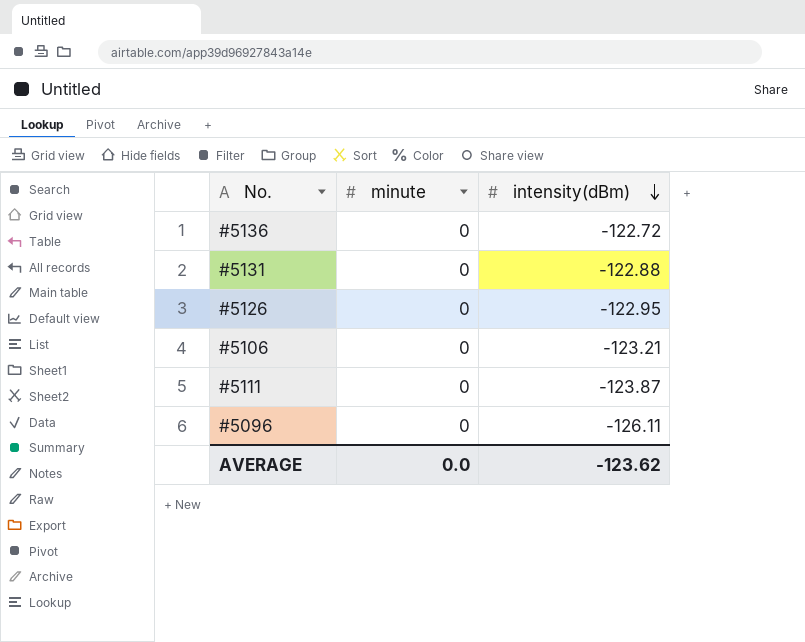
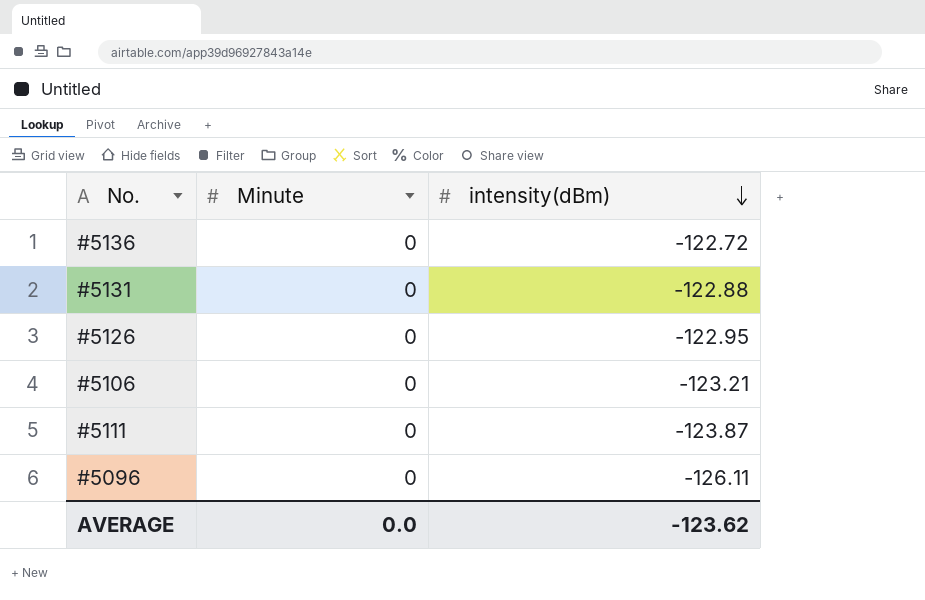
column name: minute -> Minute

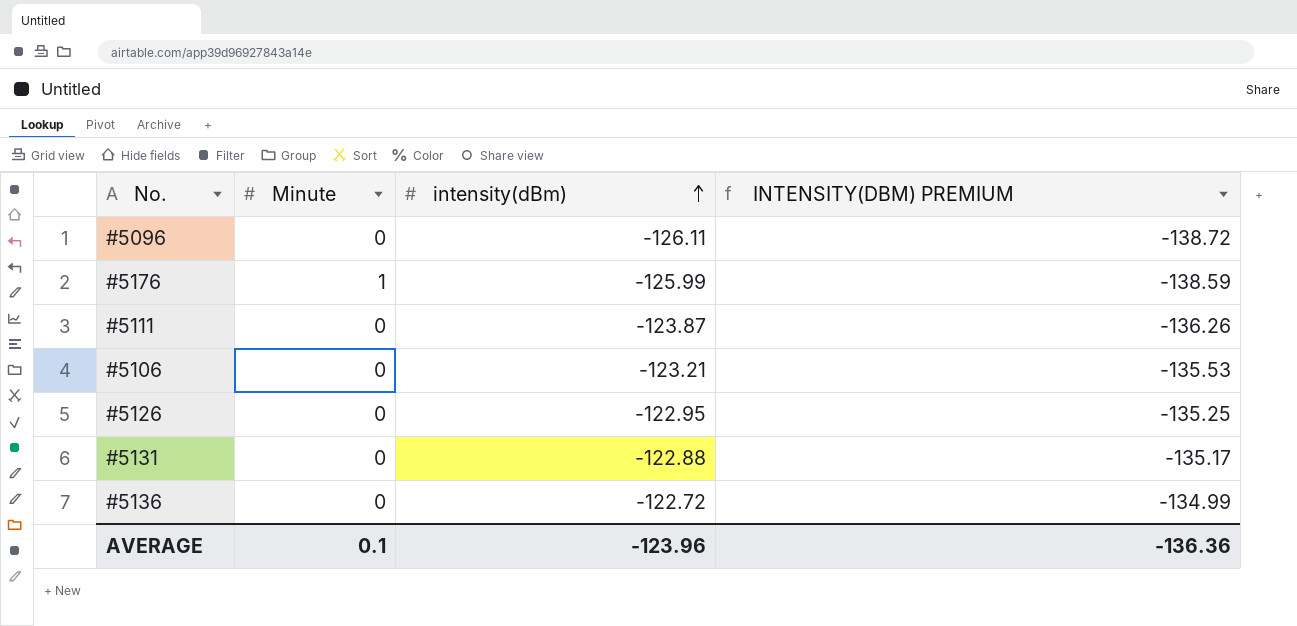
row order: intensity(dBm) descending -> intensity(dBm) ascending
column INTENSITY(DBM) PREMIUM | formula: none -> [intensity(dBm)] * 1.1
row #5176: none -> 1 | -125.99 | -138.59
AVERAGE | Minute: 0.0 -> 0.1
AVERAGE | intensity(dBm): -123.62 -> -123.96

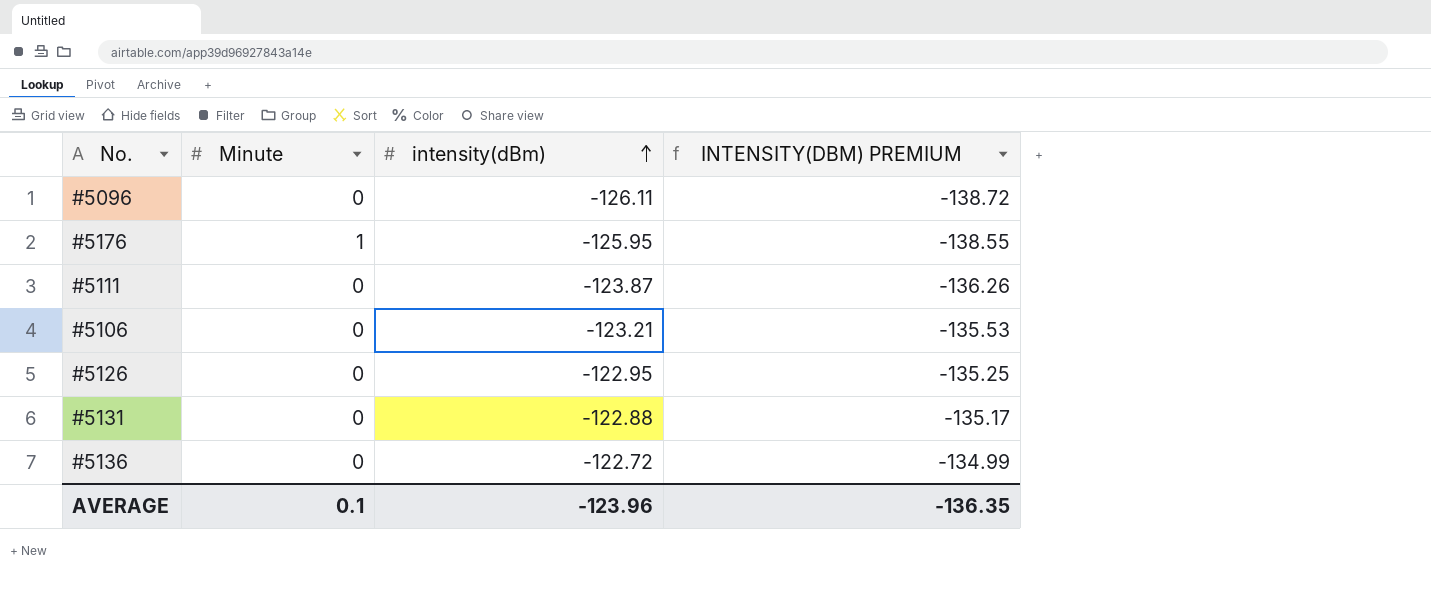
#5176 | intensity(dBm): -125.99 -> -125.95
#5176 | INTENSITY(DBM) PREMIUM: -138.59 -> -138.55
AVERAGE | INTENSITY(DBM) PREMIUM: -136.36 -> -136.35

